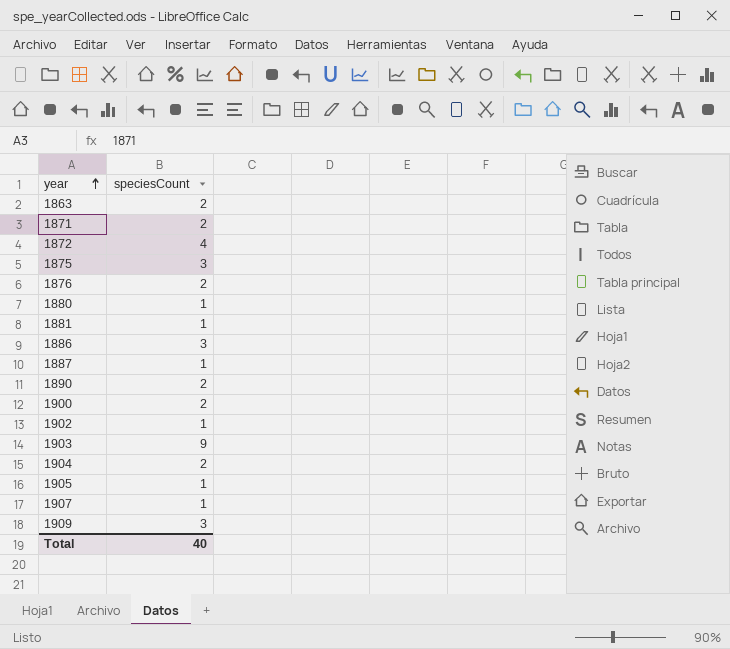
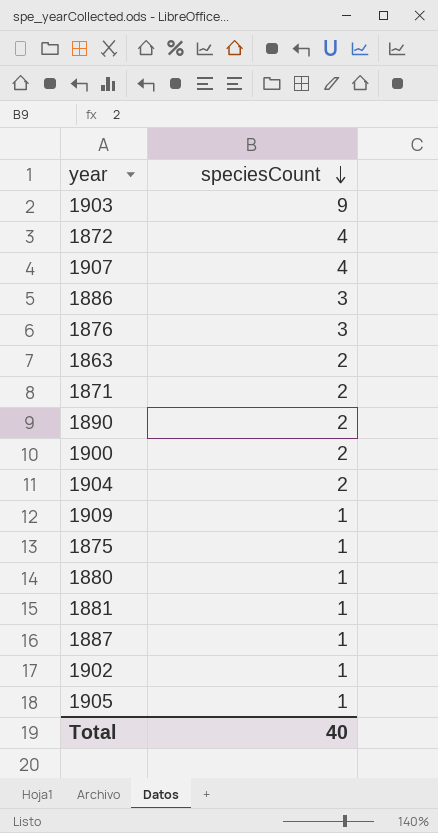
row order: year ascending -> speciesCount descending
1907 | speciesCount: 1 -> 4
1876 | speciesCount: 2 -> 3
1909 | speciesCount: 3 -> 1
1875 | speciesCount: 3 -> 1

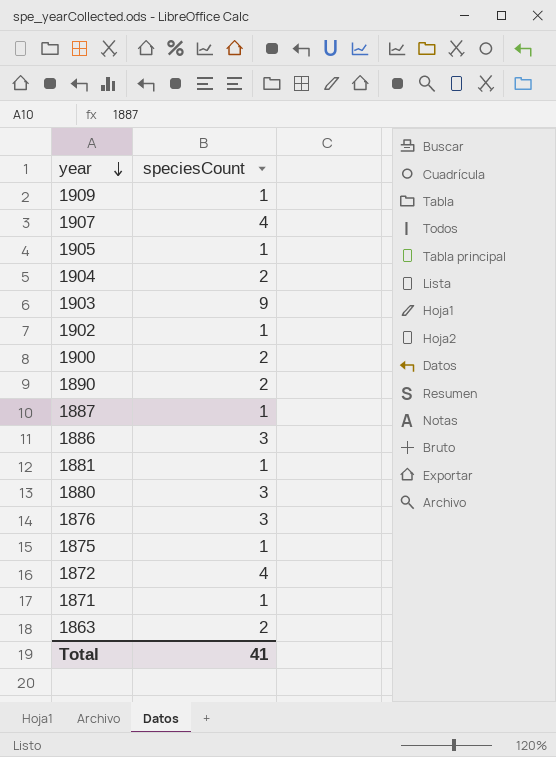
row order: speciesCount descending -> year descending
1880 | speciesCount: 1 -> 3
1871 | speciesCount: 2 -> 1
Total | speciesCount: 40 -> 41

